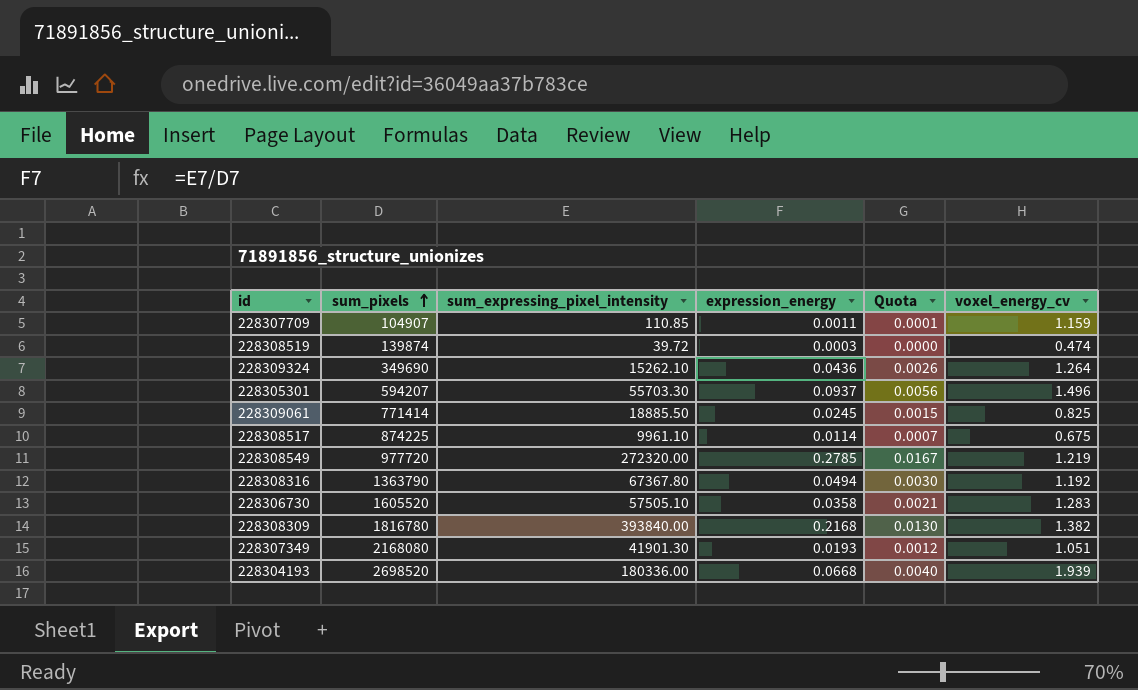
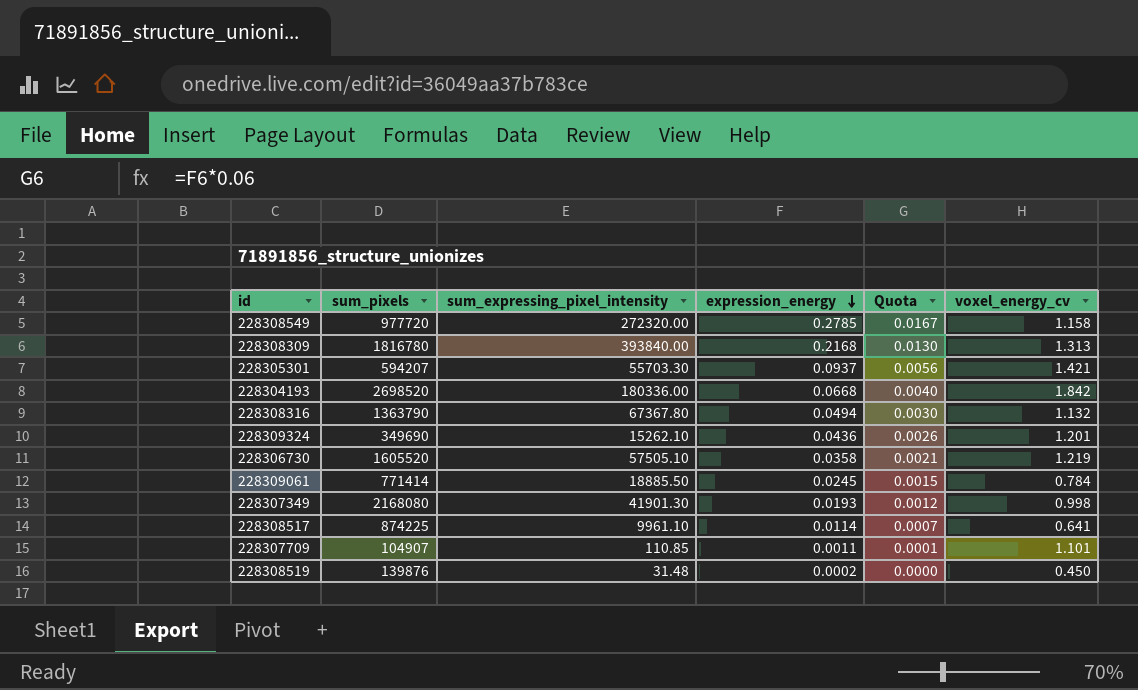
row order: sum_pixels ascending -> expression_energy descending
228308549 | voxel_energy_cv: 1.219 -> 1.158
228308309 | voxel_energy_cv: 1.382 -> 1.313
228305301 | voxel_energy_cv: 1.496 -> 1.421
228304193 | voxel_energy_cv: 1.939 -> 1.842
228308316 | voxel_energy_cv: 1.192 -> 1.132
228309324 | voxel_energy_cv: 1.264 -> 1.201
228306730 | voxel_energy_cv: 1.283 -> 1.219
228309061 | voxel_energy_cv: 0.825 -> 0.784
228307349 | voxel_energy_cv: 1.051 -> 0.998
228308517 | voxel_energy_cv: 0.675 -> 0.641
228307709 | voxel_energy_cv: 1.159 -> 1.101
228308519 | sum_pixels: 139874 -> 139876
228308519 | sum_expressing_pixel_intensity: 39.72 -> 31.48
228308519 | expression_energy: 0.0003 -> 0.0002
228308519 | voxel_energy_cv: 0.474 -> 0.450

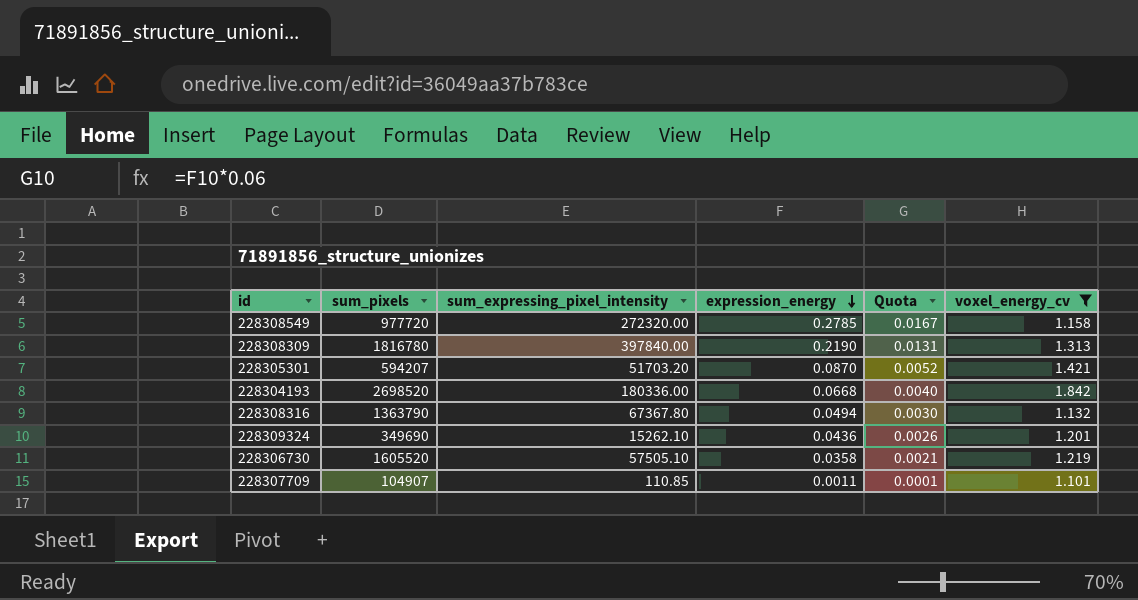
filter: none -> voxel_energy_cv >= 1.101
228308309 | sum_expressing_pixel_intensity: 393840.00 -> 397840.00
228308309 | expression_energy: 0.2168 -> 0.2190
228308309 | Quota: 0.0130 -> 0.0131
228305301 | sum_expressing_pixel_intensity: 55703.30 -> 51703.20
228305301 | expression_energy: 0.0937 -> 0.0870
228305301 | Quota: 0.0056 -> 0.0052

